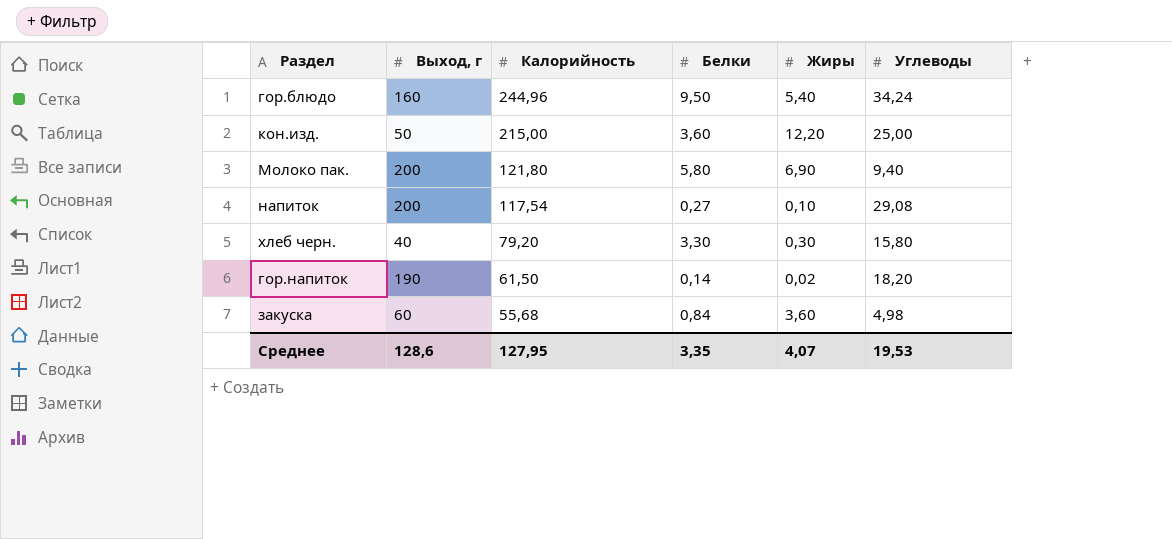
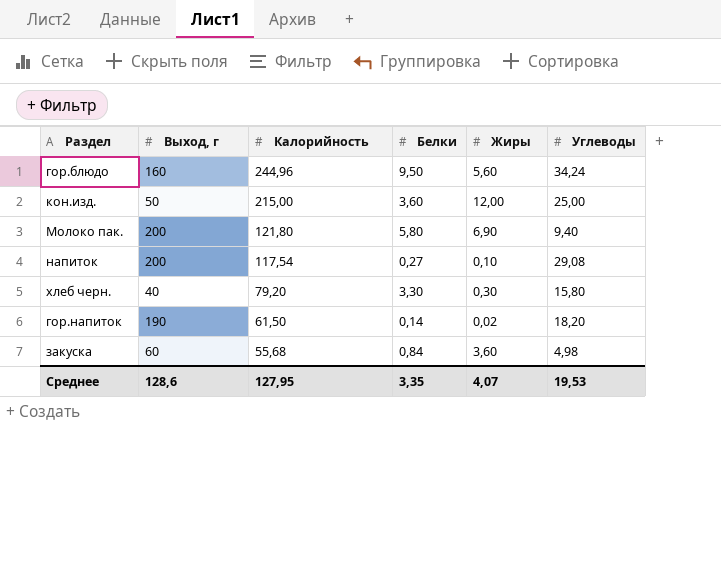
гор.блюдо | Жиры: 5,40 -> 5,60
кон.изд. | Жиры: 12,20 -> 12,00

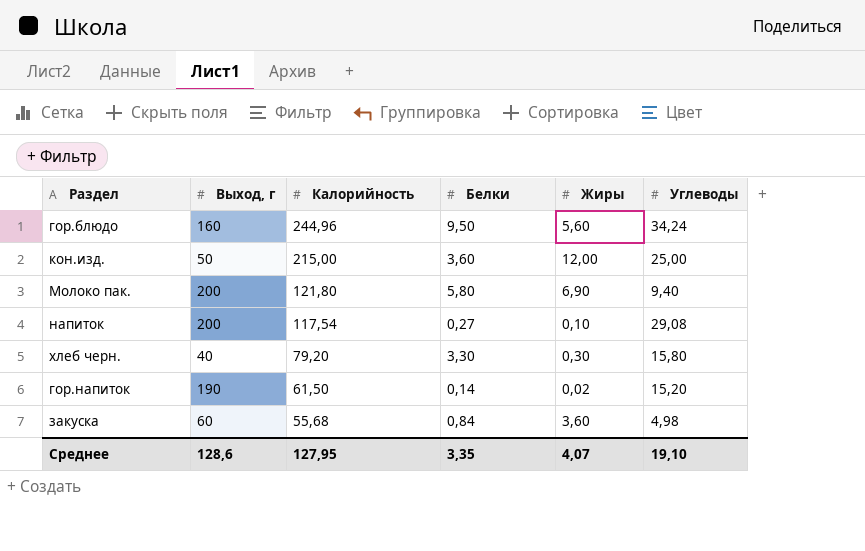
гор.напиток | Углеводы: 18,20 -> 15,20
Среднее | Углеводы: 19,53 -> 19,10

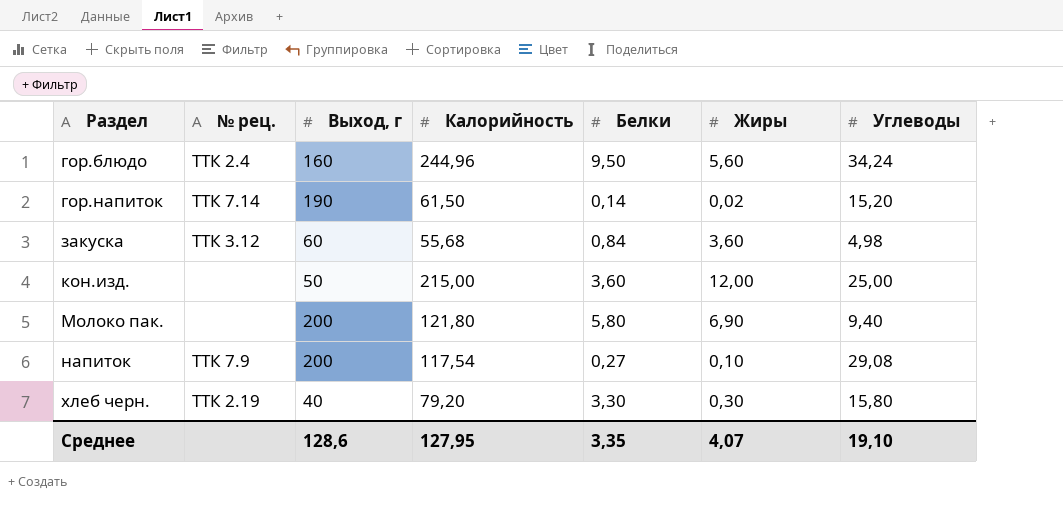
row order: Калорийность descending -> Раздел ascending
column № рец. | position: none -> 2

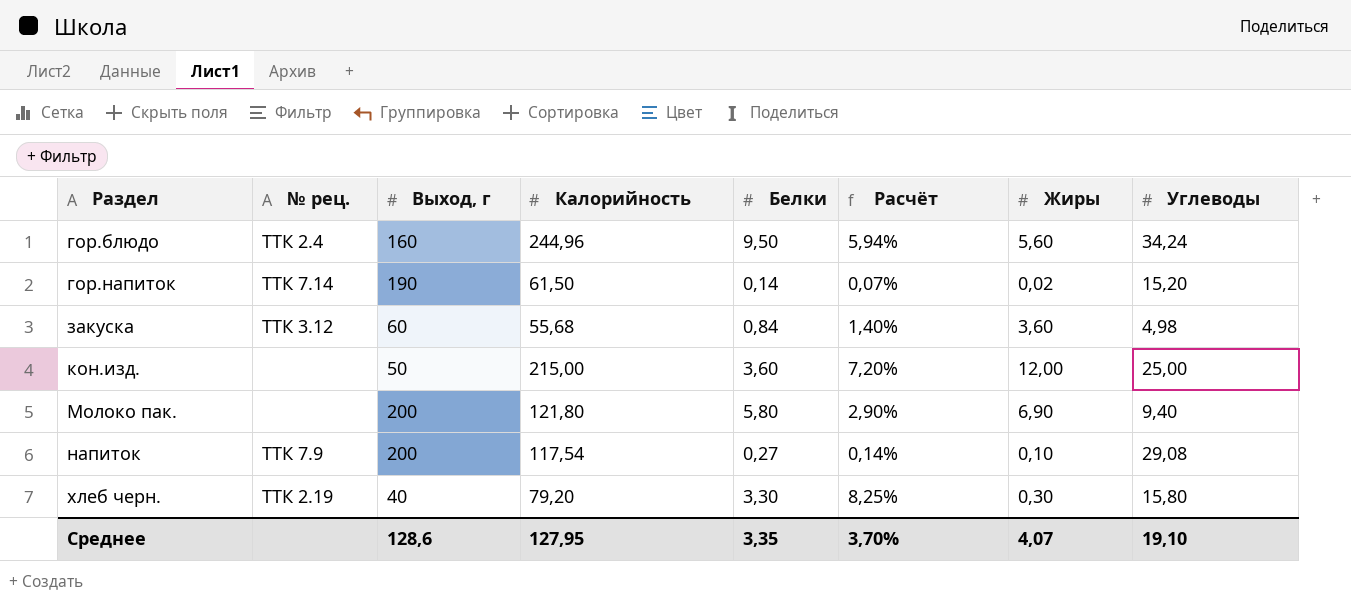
column Расчёт | formula: none -> [Белки] / [Выход, г]

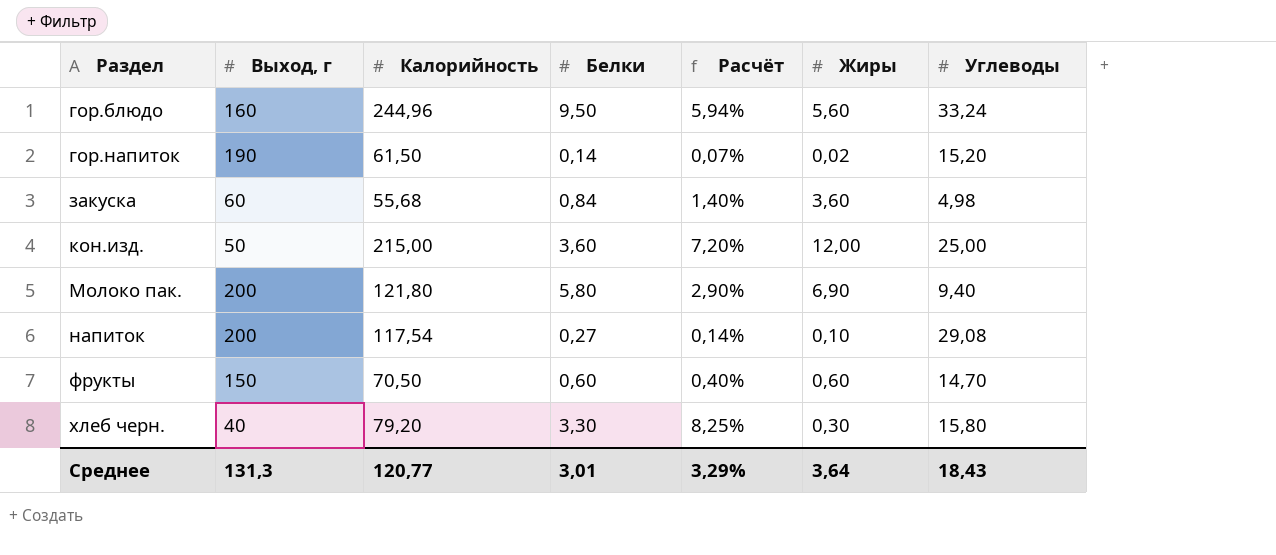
column № рец. | position: 2 -> none
гор.блюдо | Углеводы: 34,24 -> 33,24
row фрукты: none -> 150 | 70,50 | 0,60 | 0,40% | 0,60 | 14,70
Среднее | Выход, г: 128,6 -> 131,3
Среднее | Калорийность: 127,95 -> 120,77
Среднее | Белки: 3,35 -> 3,01
Среднее | Расчёт: 3,70% -> 3,29%
Среднее | Жиры: 4,07 -> 3,64
Среднее | Углеводы: 19,10 -> 18,43

